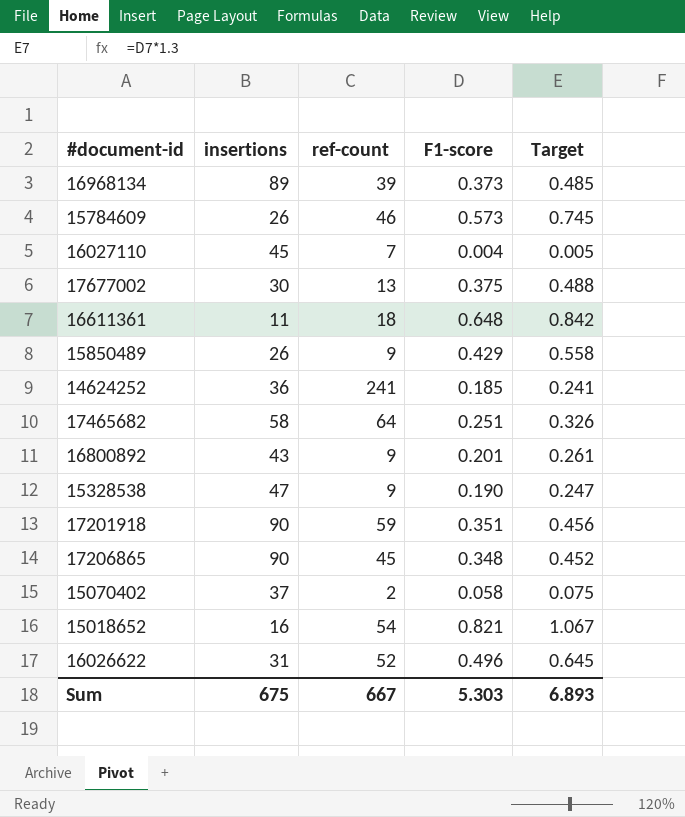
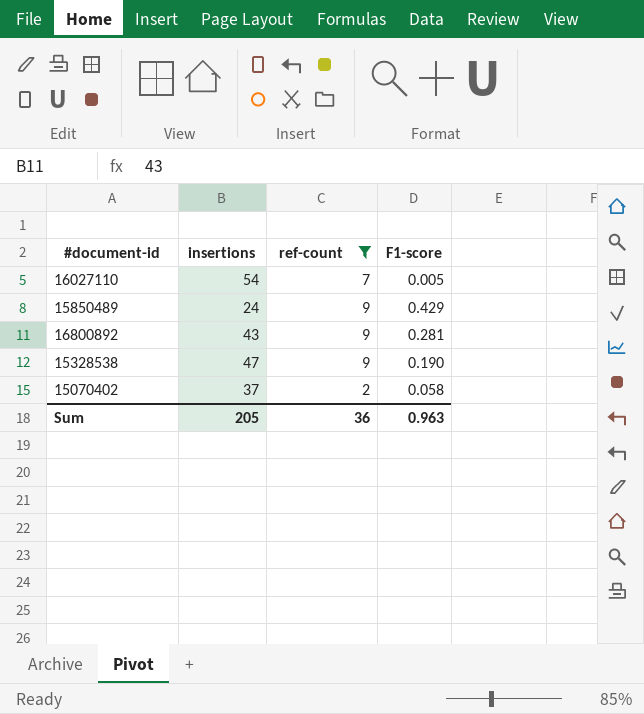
filter: none -> ref-count <= 9
column Target | formula: [F1-score] * 1.3 -> none
16027110 | insertions: 45 -> 54
16027110 | F1-score: 0.004 -> 0.005
15850489 | insertions: 26 -> 24
16800892 | F1-score: 0.201 -> 0.281
Sum | insertions: 675 -> 205
Sum | ref-count: 667 -> 36
Sum | F1-score: 5.303 -> 0.963

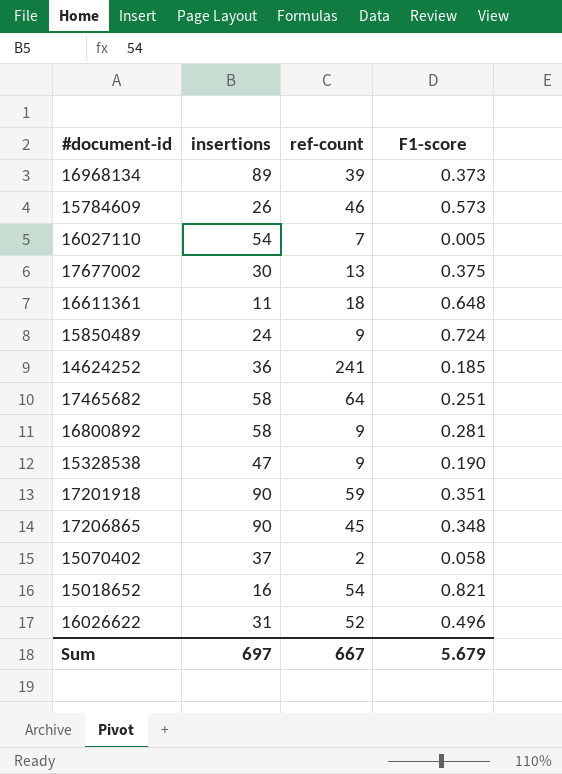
filter: ref-count <= 9 -> none
15850489 | F1-score: 0.429 -> 0.724
16800892 | insertions: 43 -> 58
Sum | insertions: 205 -> 697
Sum | ref-count: 36 -> 667
Sum | F1-score: 0.963 -> 5.679

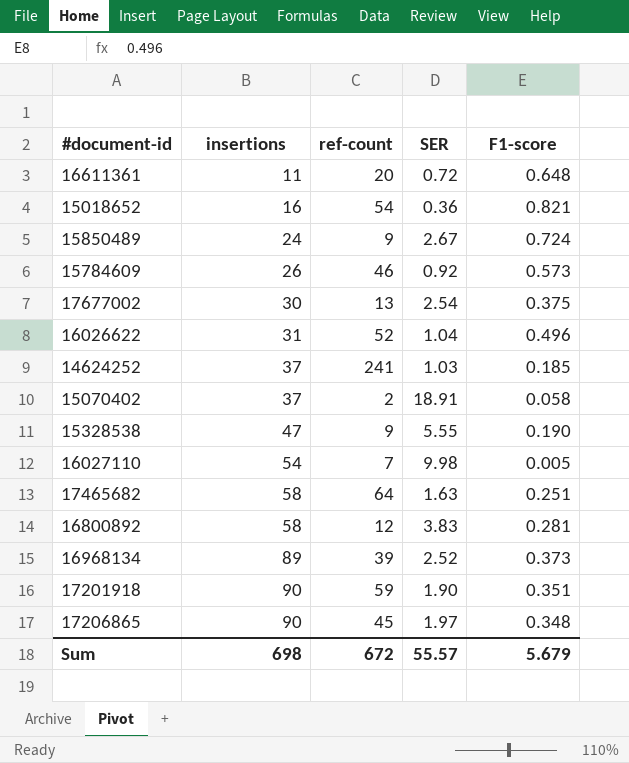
row order: none -> insertions ascending
column SER | position: none -> 4
16611361 | ref-count: 18 -> 20
14624252 | insertions: 36 -> 37
16800892 | ref-count: 9 -> 12
Sum | insertions: 697 -> 698
Sum | ref-count: 667 -> 672

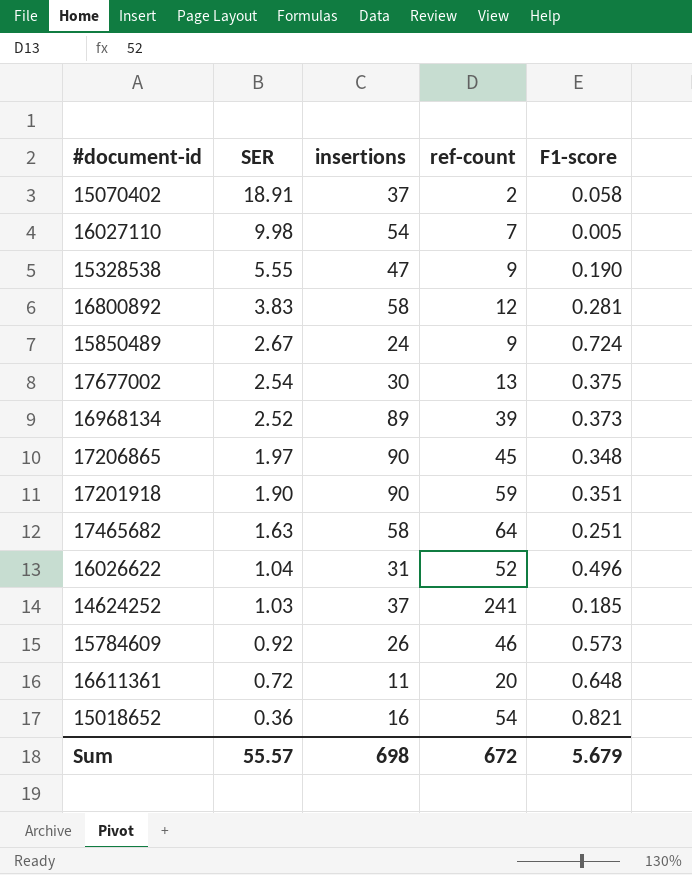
row order: insertions ascending -> SER descending
column SER | position: 4 -> 2

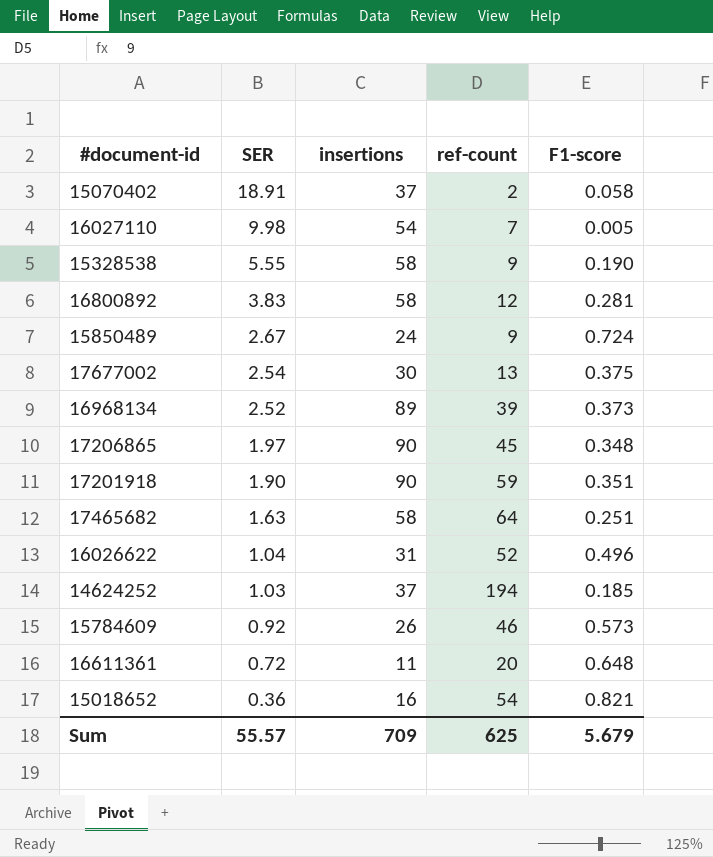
15328538 | insertions: 47 -> 58
14624252 | ref-count: 241 -> 194
Sum | insertions: 698 -> 709
Sum | ref-count: 672 -> 625

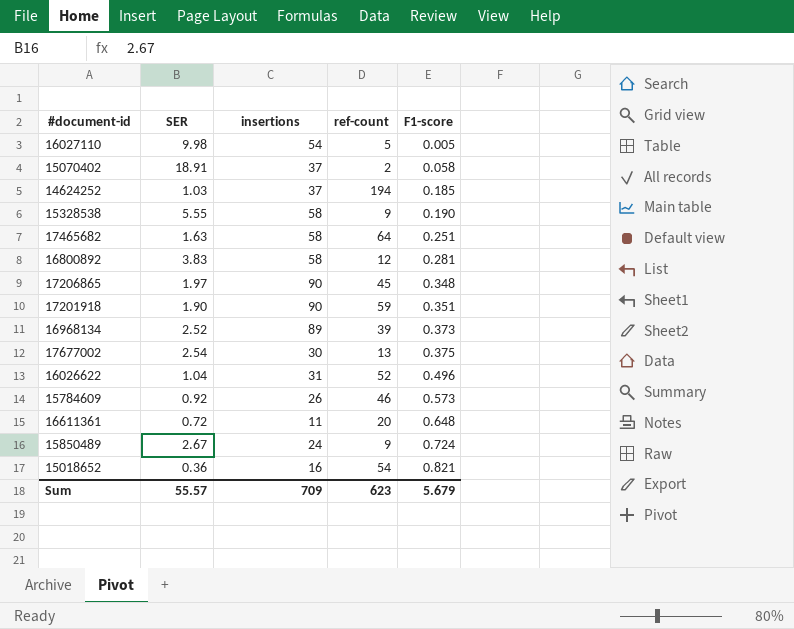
row order: SER descending -> F1-score ascending
16027110 | ref-count: 7 -> 5
Sum | ref-count: 625 -> 623

